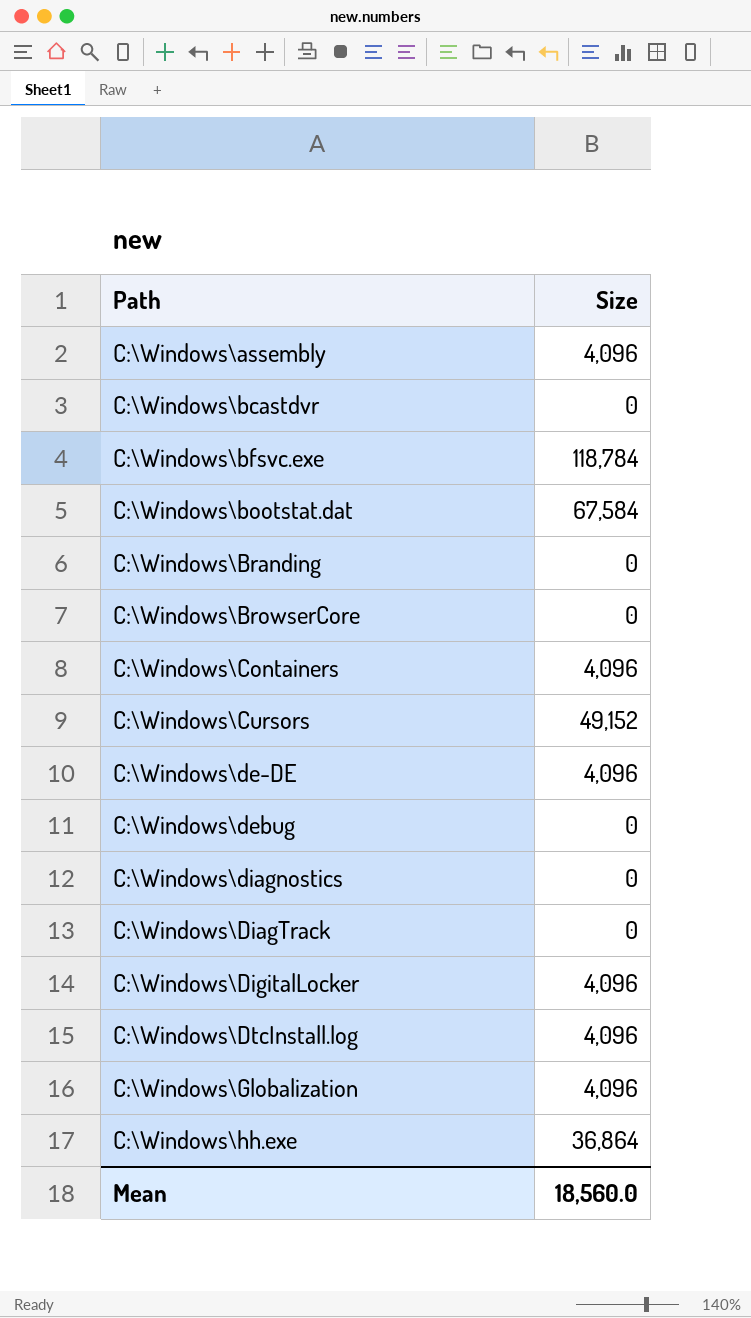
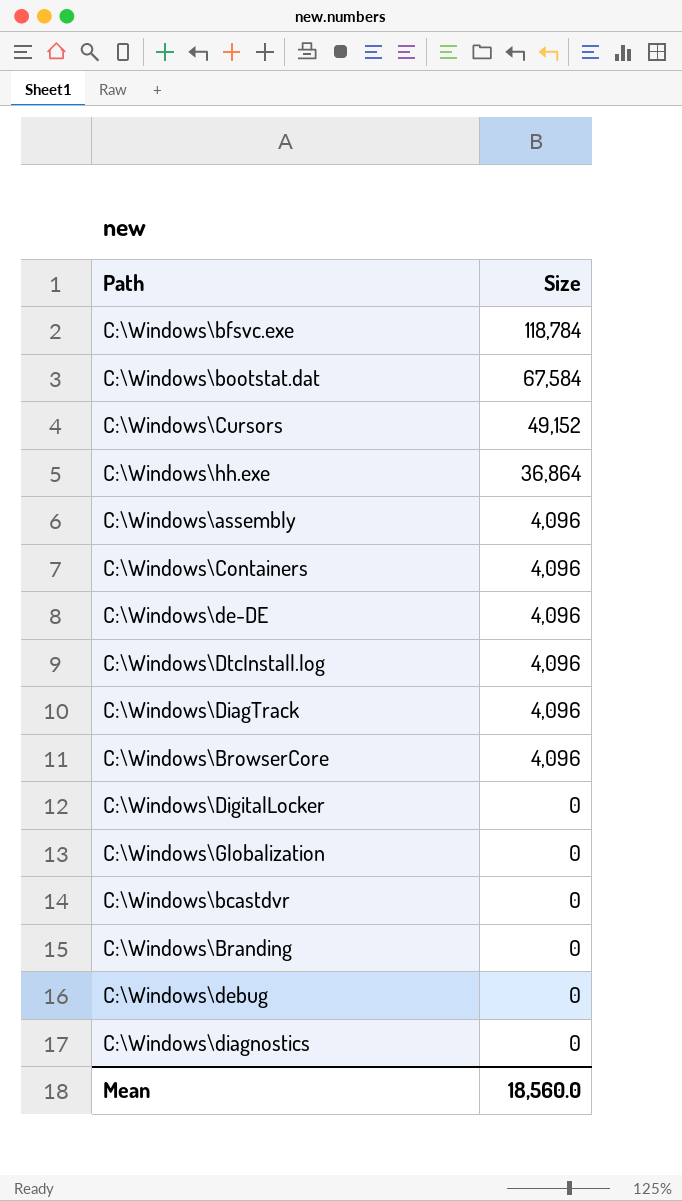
row order: Path ascending -> Size descending
C:\Windows\DiagTrack | Size: 0 -> 4,096
C:\Windows\BrowserCore | Size: 0 -> 4,096
C:\Windows\DigitalLocker | Size: 4,096 -> 0
C:\Windows\Globalization | Size: 4,096 -> 0

